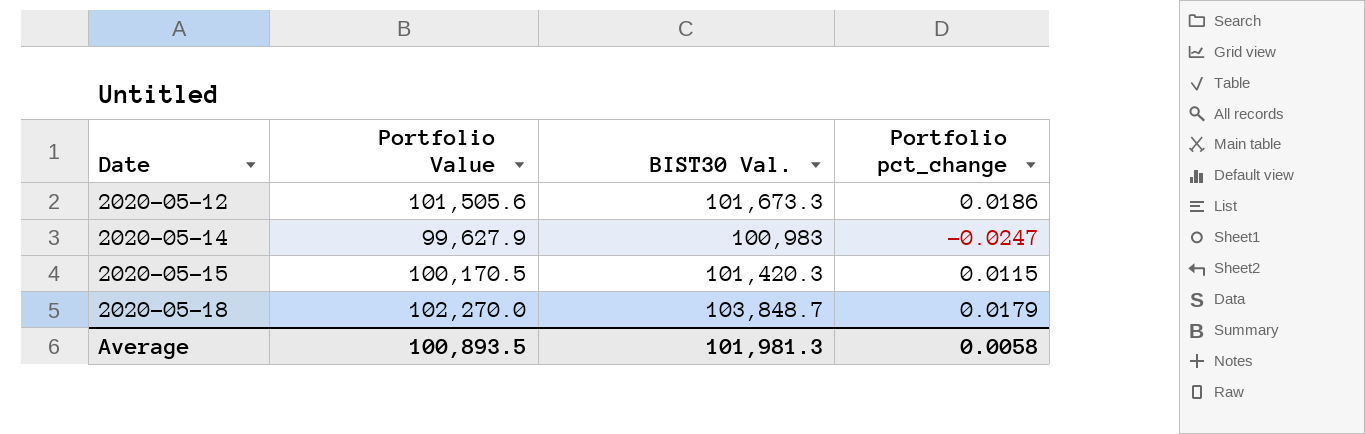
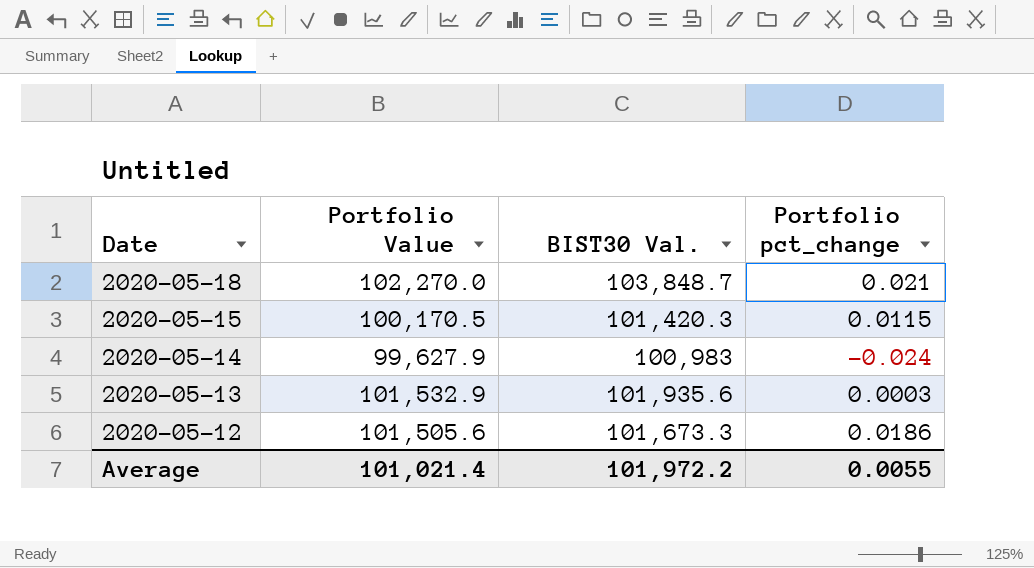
row order: Date ascending -> Date descending
2020-05-18 | Portfolio pct_change: 0.0179 -> 0.021
2020-05-14 | Portfolio pct_change: -0.0247 -> -0.024
row 2020-05-13: none -> 101,532.9 | 101,935.6 | 0.0003
Average | Portfolio Value: 100,893.5 -> 101,021.4
Average | BIST30 Val.: 101,981.3 -> 101,972.2
Average | Portfolio pct_change: 0.0058 -> 0.0055

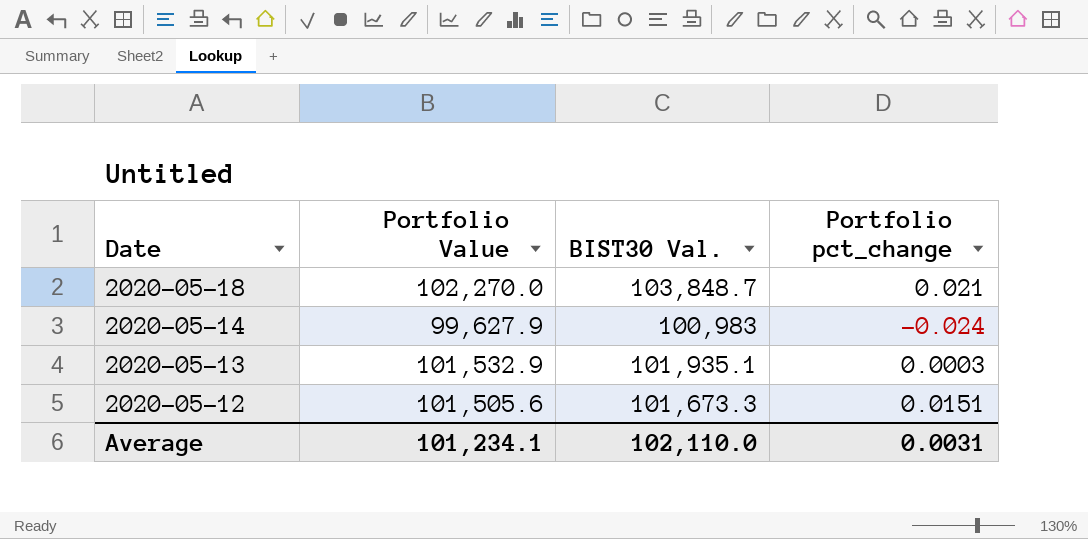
row 2020-05-15: 100,170.5 | 101,420.3 | 0.0115 -> none
2020-05-13 | BIST30 Val.: 101,935.6 -> 101,935.1
2020-05-12 | Portfolio pct_change: 0.0186 -> 0.0151
Average | Portfolio Value: 101,021.4 -> 101,234.1
Average | BIST30 Val.: 101,972.2 -> 102,110.0
Average | Portfolio pct_change: 0.0055 -> 0.0031

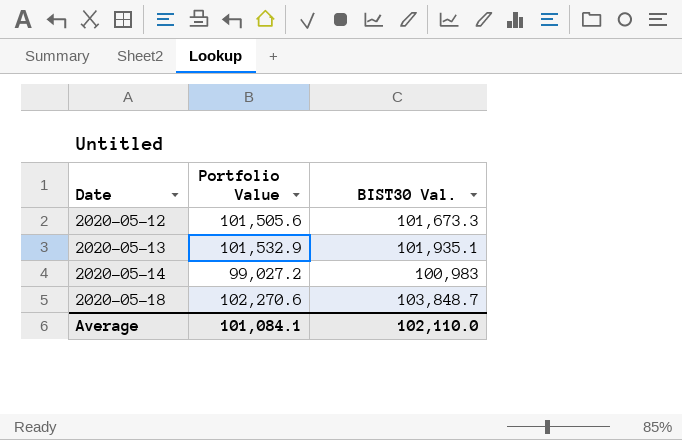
row order: Date descending -> Date ascending
column Portfolio pct_change | position: 4 -> none
2020-05-14 | Portfolio Value: 99,627.9 -> 99,027.2
2020-05-18 | Portfolio Value: 102,270.0 -> 102,270.6
Average | Portfolio Value: 101,234.1 -> 101,084.1

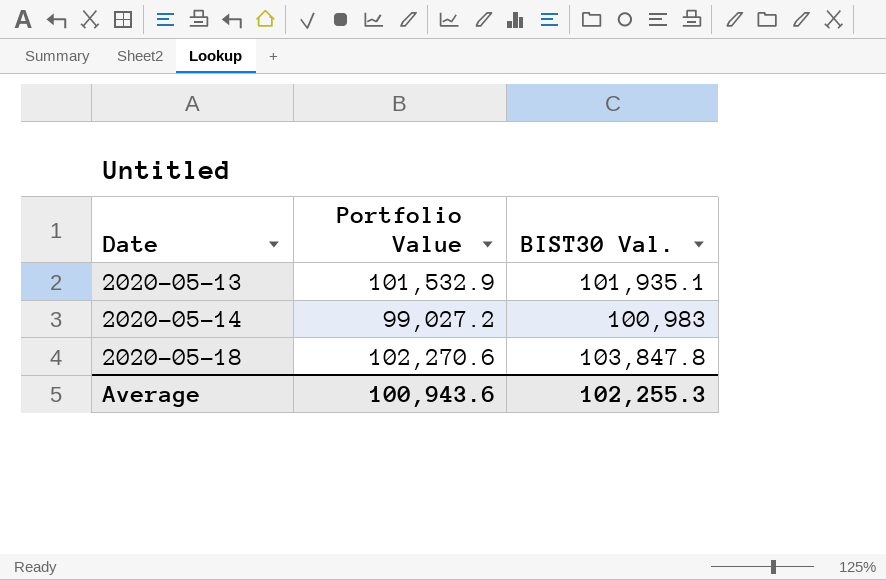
row 2020-05-12: 101,505.6 | 101,673.3 -> none
2020-05-18 | BIST30 Val.: 103,848.7 -> 103,847.8
Average | Portfolio Value: 101,084.1 -> 100,943.6
Average | BIST30 Val.: 102,110.0 -> 102,255.3

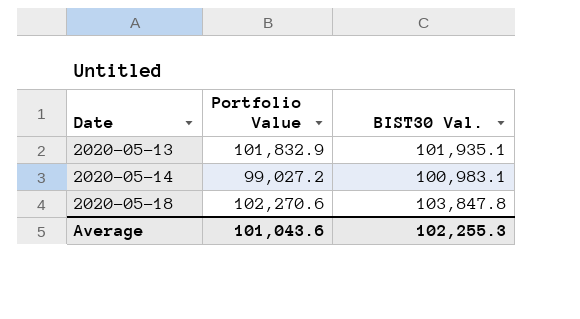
2020-05-13 | Portfolio Value: 101,532.9 -> 101,832.9
2020-05-14 | BIST30 Val.: 100,983 -> 100,983.1
Average | Portfolio Value: 100,943.6 -> 101,043.6

